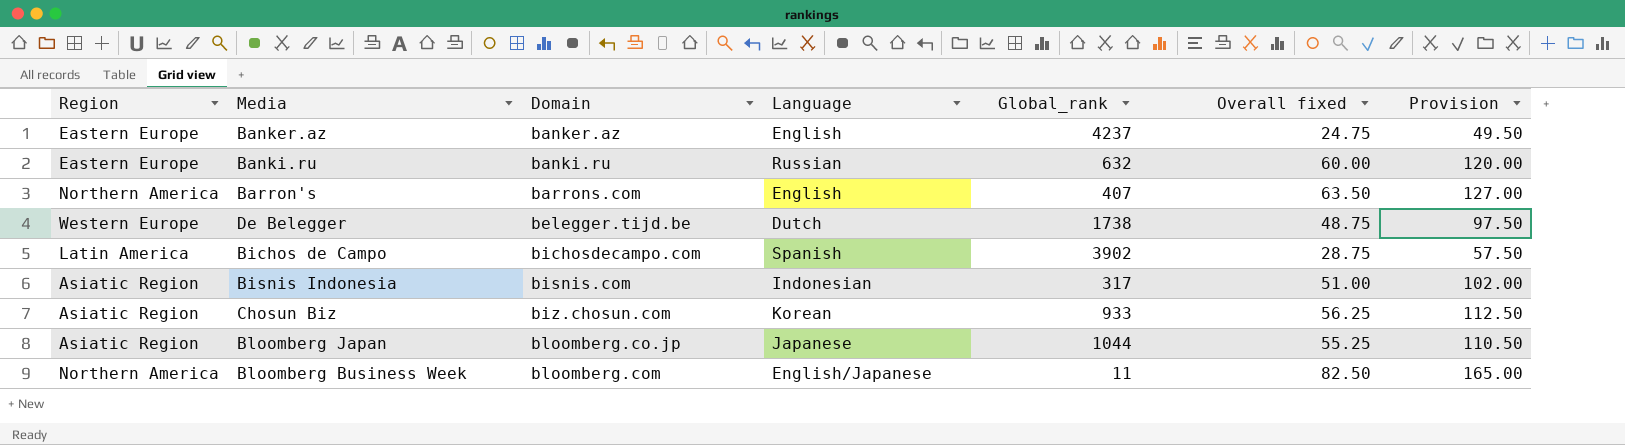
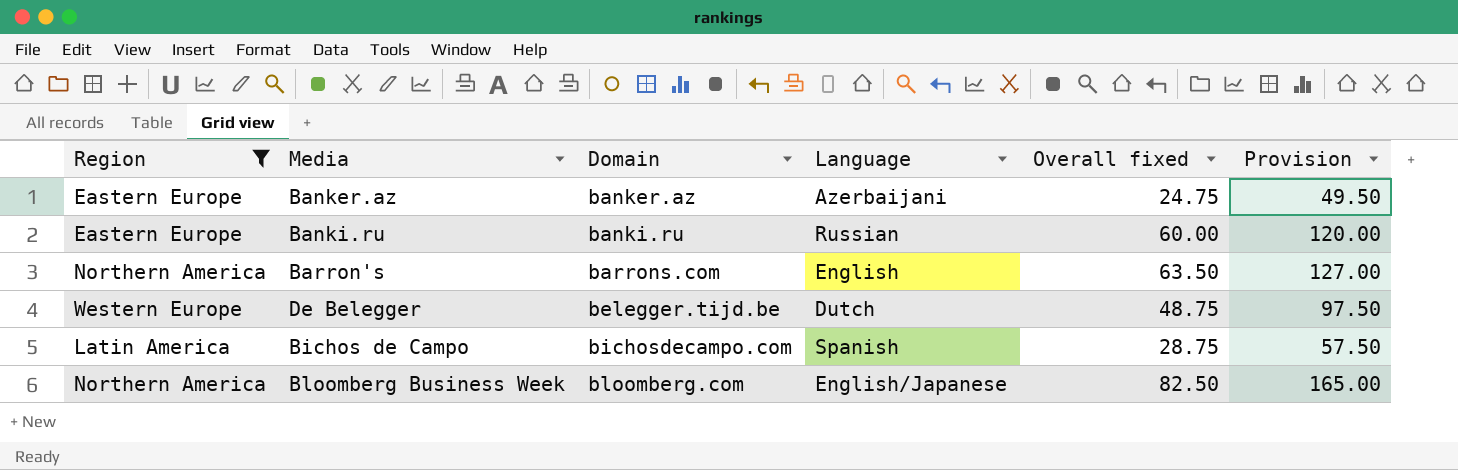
filter: none -> Region != Asiatic Region
column Global_rank | position: 5 -> none
Banker.az | Language: English -> Azerbaijani

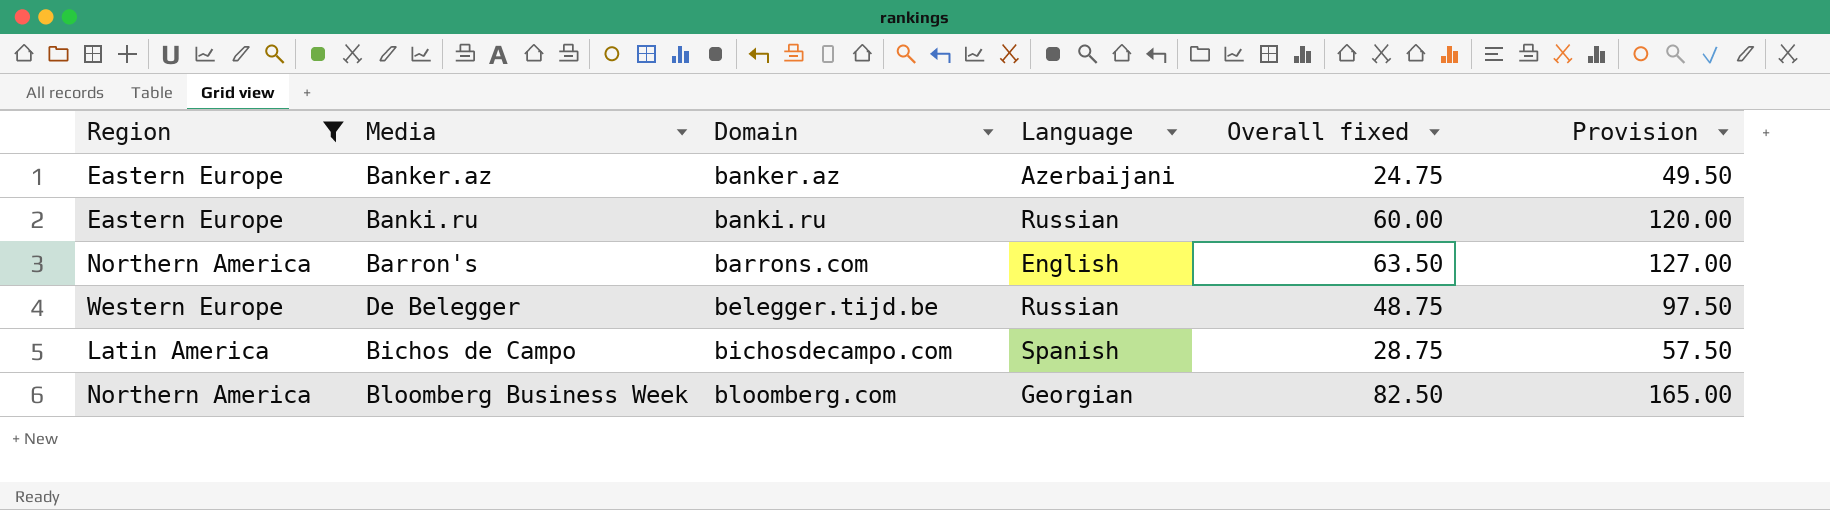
De Belegger | Language: Dutch -> Russian
Bloomberg Business Week | Language: English/Japanese -> Georgian

